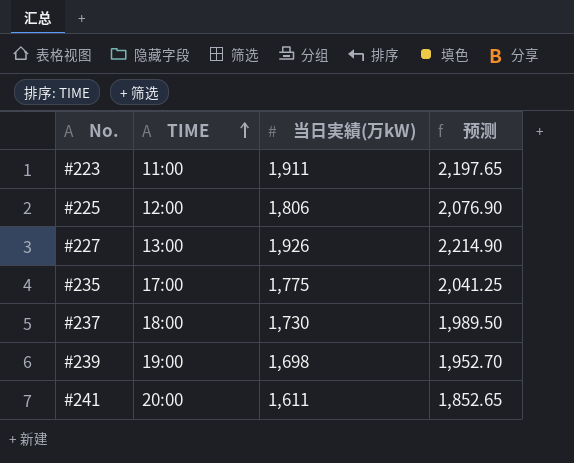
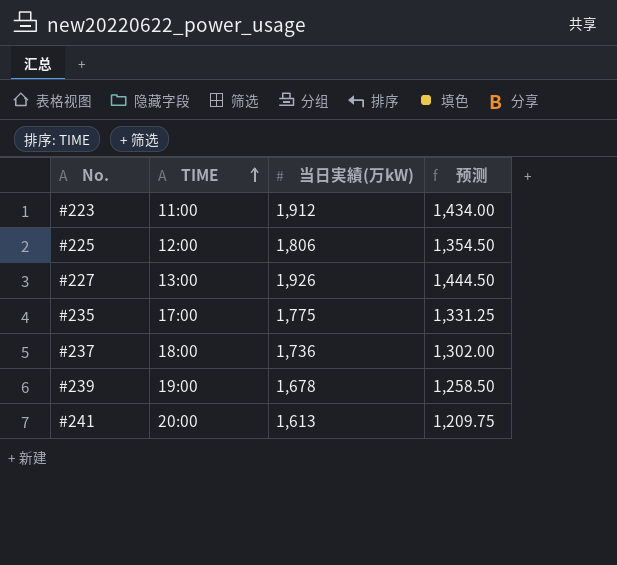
column 预测 | formula: [当日実績(万kW)] * 1.15 -> [当日実績(万kW)] * 0.75
#223 | 当日実績(万kW): 1,911 -> 1,912
#237 | 当日実績(万kW): 1,730 -> 1,736
#239 | 当日実績(万kW): 1,698 -> 1,678
#241 | 当日実績(万kW): 1,611 -> 1,613

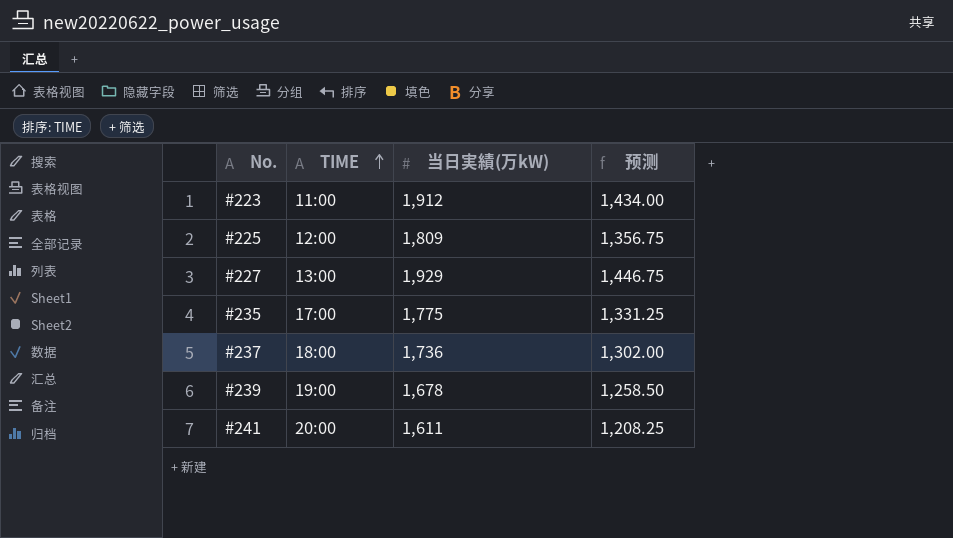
#225 | 当日実績(万kW): 1,806 -> 1,809
#225 | 预测: 1,354.50 -> 1,356.75
#227 | 当日実績(万kW): 1,926 -> 1,929
#227 | 预测: 1,444.50 -> 1,446.75
#241 | 当日実績(万kW): 1,613 -> 1,611
#241 | 预测: 1,209.75 -> 1,208.25

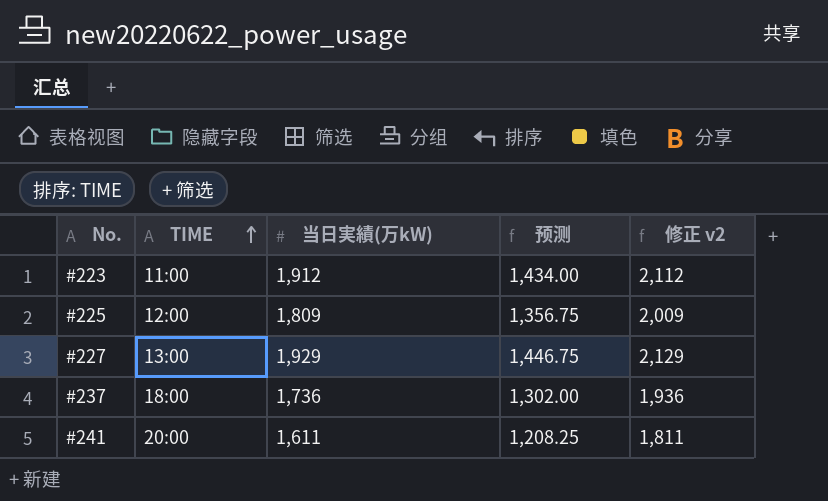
column 修正 v2 | formula: none -> [当日実績(万kW)] + 200
row #235: 17:00 | 1,775 | 1,331.25 -> none
row #239: 19:00 | 1,678 | 1,258.50 -> none

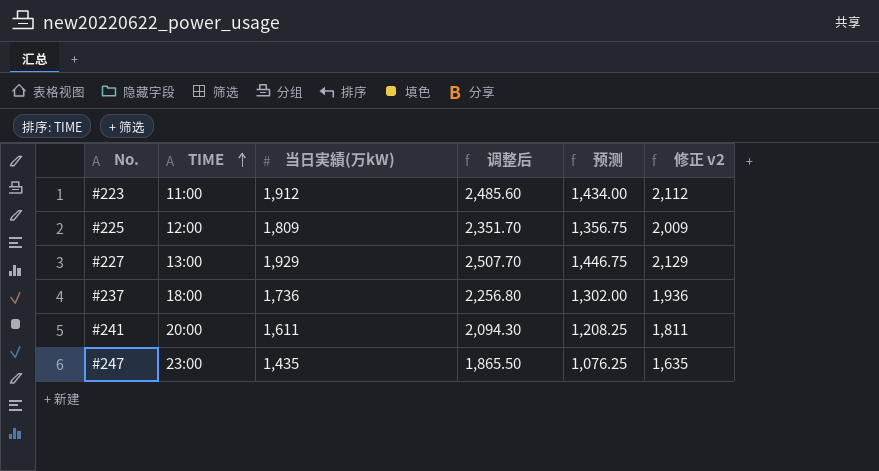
column 调整后 | formula: none -> [当日実績(万kW)] * 1.3
row #247: none -> 23:00 | 1,435 | 1,865.50 | 1,076.25 | 1,635

